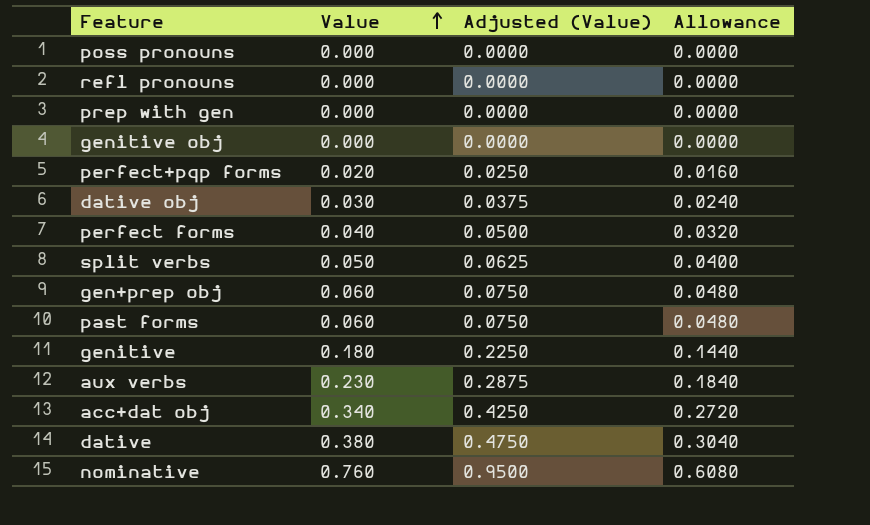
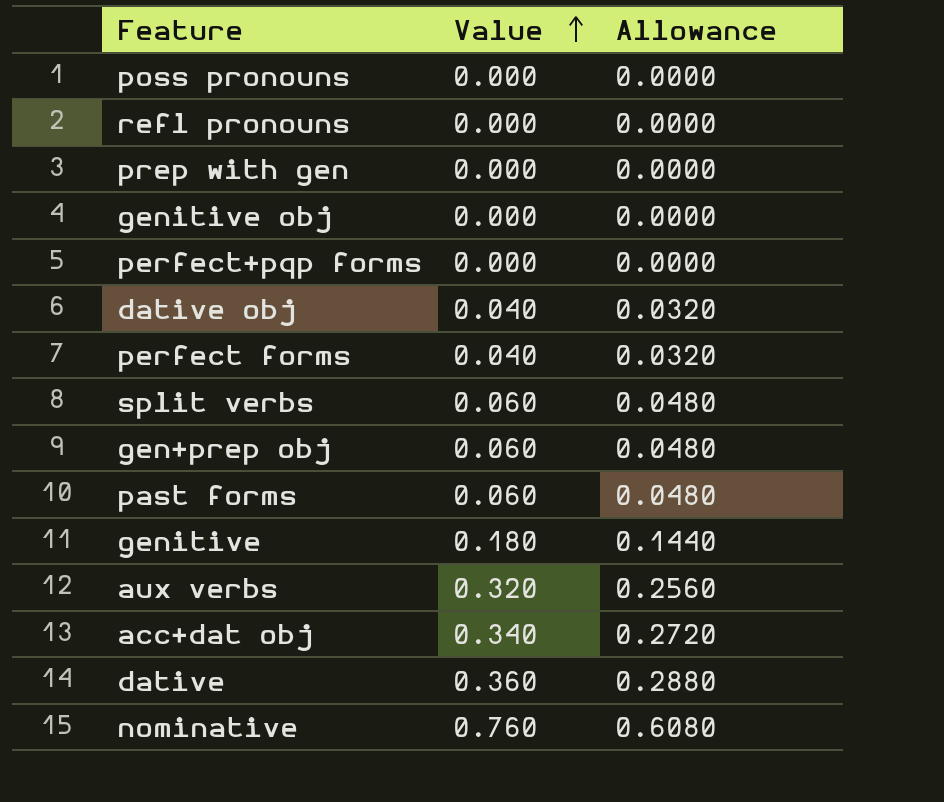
column Adjusted (Value) | formula: [Value] * 1.25 -> none
perfect+pqp forms | Value: 0.020 -> 0.000
perfect+pqp forms | Allowance: 0.0160 -> 0.0000
dative obj | Value: 0.030 -> 0.040
dative obj | Allowance: 0.0240 -> 0.0320
split verbs | Value: 0.050 -> 0.060
split verbs | Allowance: 0.0400 -> 0.0480
aux verbs | Value: 0.230 -> 0.320
aux verbs | Allowance: 0.1840 -> 0.2560
dative | Value: 0.380 -> 0.360
dative | Allowance: 0.3040 -> 0.2880

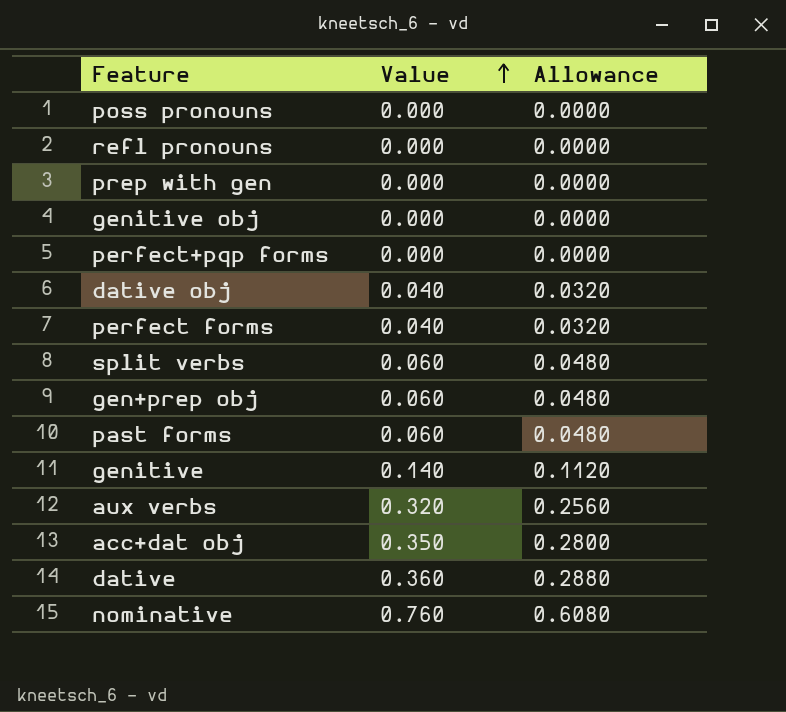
genitive | Value: 0.180 -> 0.140
genitive | Allowance: 0.1440 -> 0.1120
acc+dat obj | Value: 0.340 -> 0.350
acc+dat obj | Allowance: 0.2720 -> 0.2800

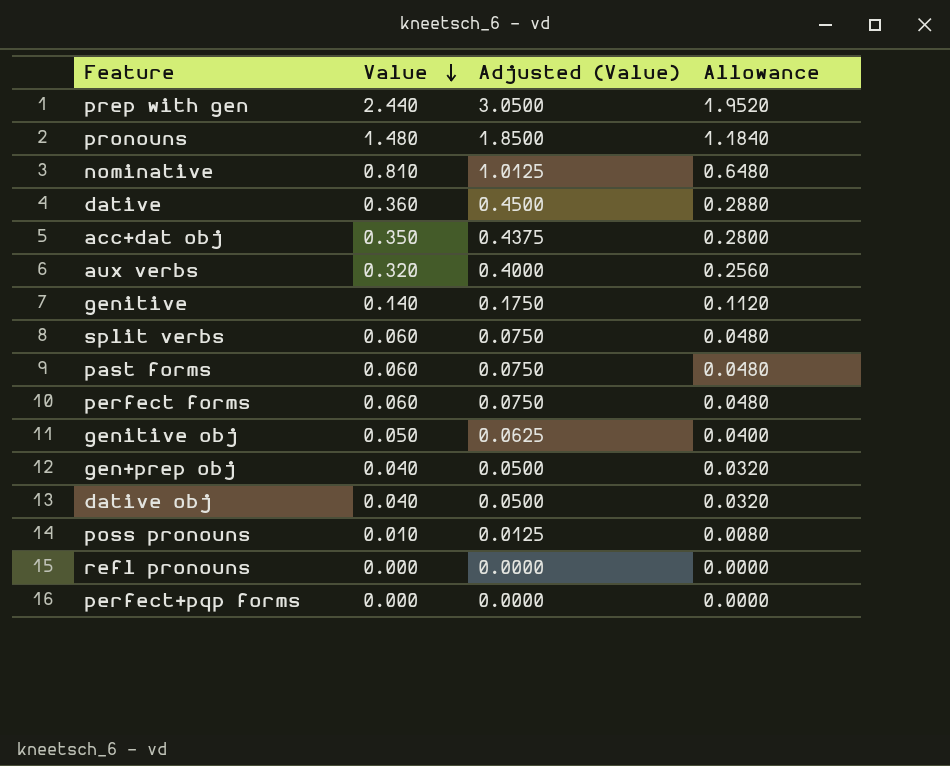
row order: Value ascending -> Value descending
column Adjusted (Value) | formula: none -> [Value] * 1.25
prep with gen | Value: 0.000 -> 2.440
prep with gen | Allowance: 0.0000 -> 1.9520
row pronouns: none -> 1.480 | 1.8500 | 1.1840
nominative | Value: 0.760 -> 0.810
nominative | Allowance: 0.6080 -> 0.6480
perfect forms | Value: 0.040 -> 0.060
perfect forms | Allowance: 0.0320 -> 0.0480
genitive obj | Value: 0.000 -> 0.050
genitive obj | Allowance: 0.0000 -> 0.0400
gen+prep obj | Value: 0.060 -> 0.040
gen+prep obj | Allowance: 0.0480 -> 0.0320
poss pronouns | Value: 0.000 -> 0.010
poss pronouns | Allowance: 0.0000 -> 0.0080

